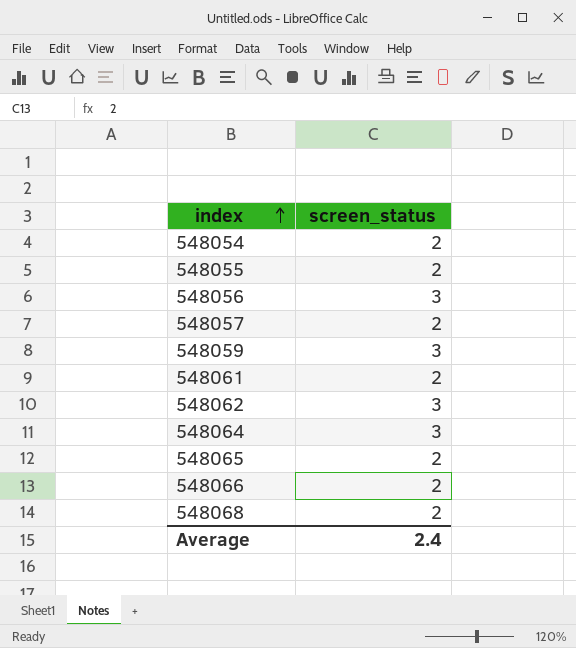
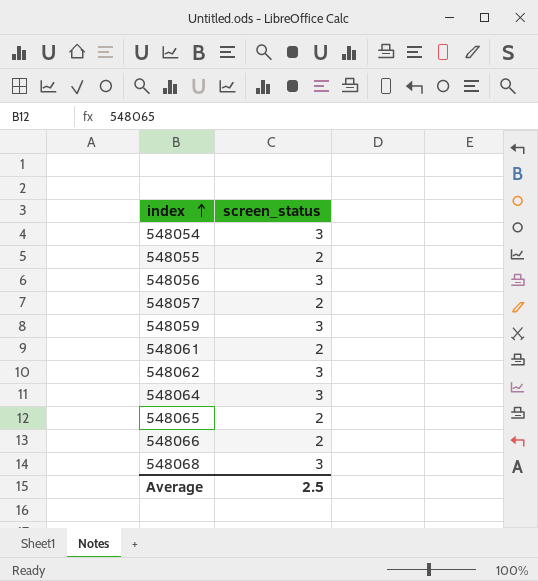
548054 | screen_status: 2 -> 3
548068 | screen_status: 2 -> 3
Average | screen_status: 2.4 -> 2.5

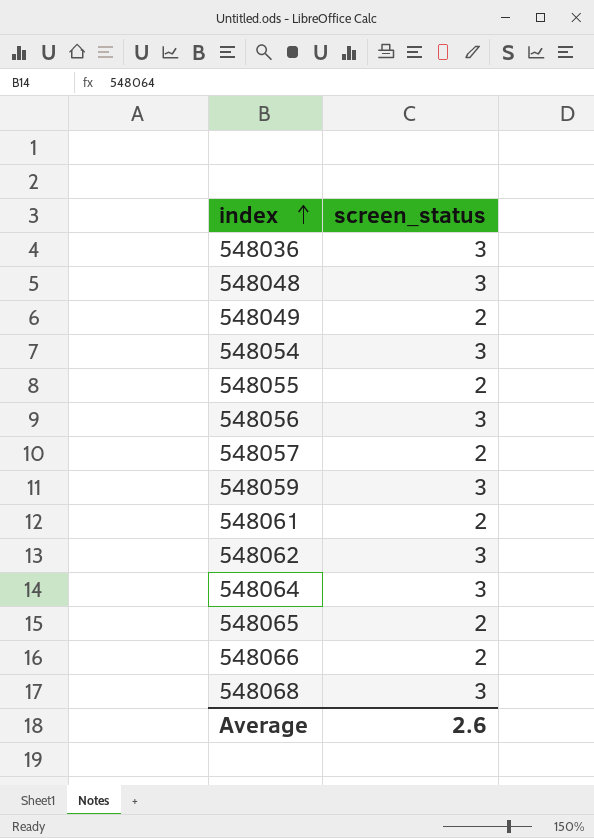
row 548036: none -> 3
row 548048: none -> 3
row 548049: none -> 2
Average | screen_status: 2.5 -> 2.6

